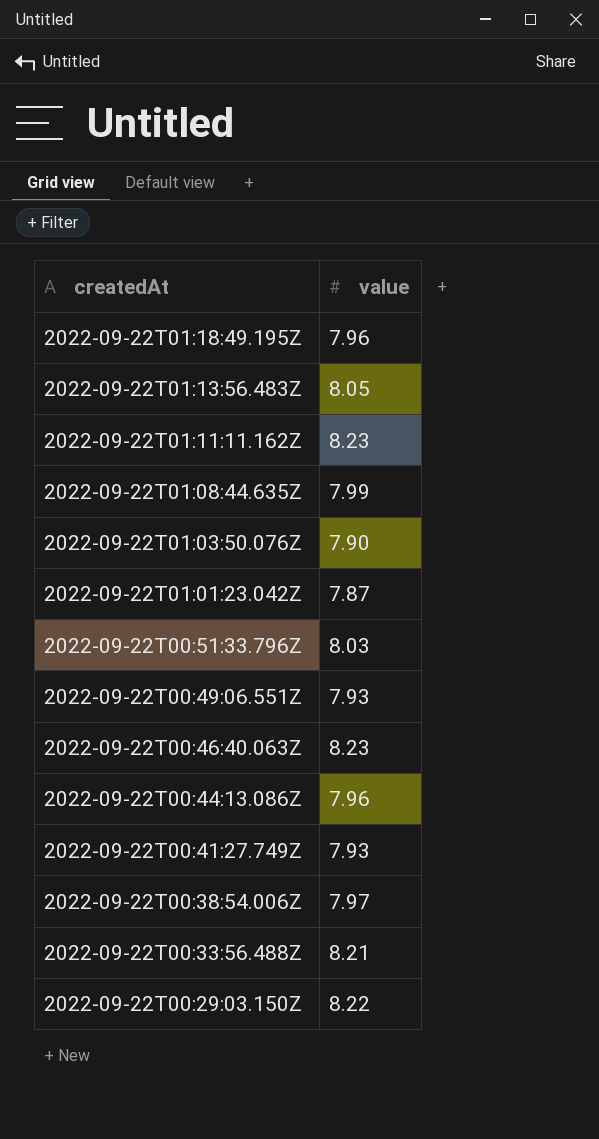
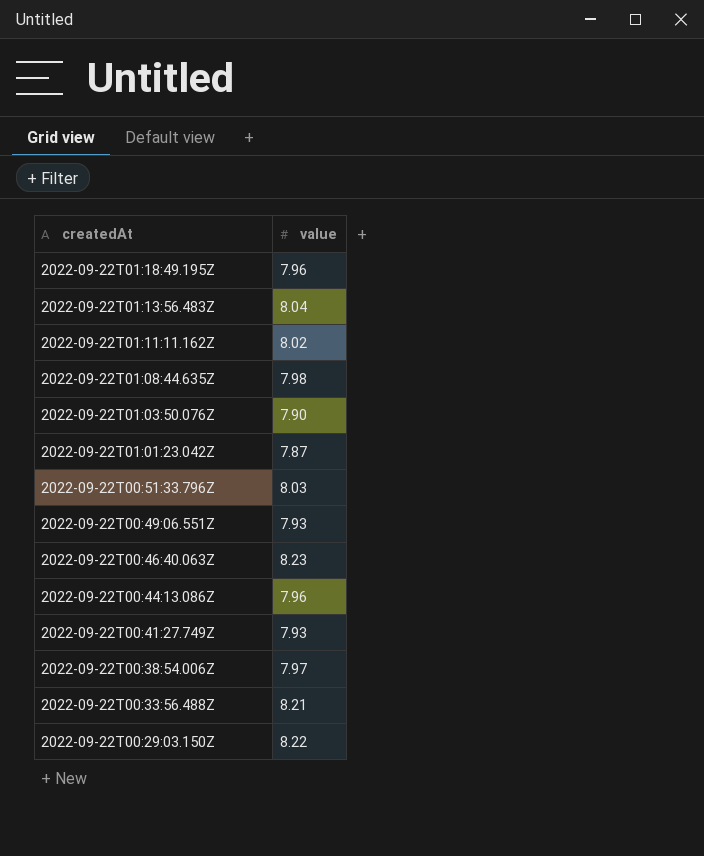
2022-09-22T01:13:56.483Z | value: 8.05 -> 8.04
2022-09-22T01:11:11.162Z | value: 8.23 -> 8.02
2022-09-22T01:08:44.635Z | value: 7.99 -> 7.98

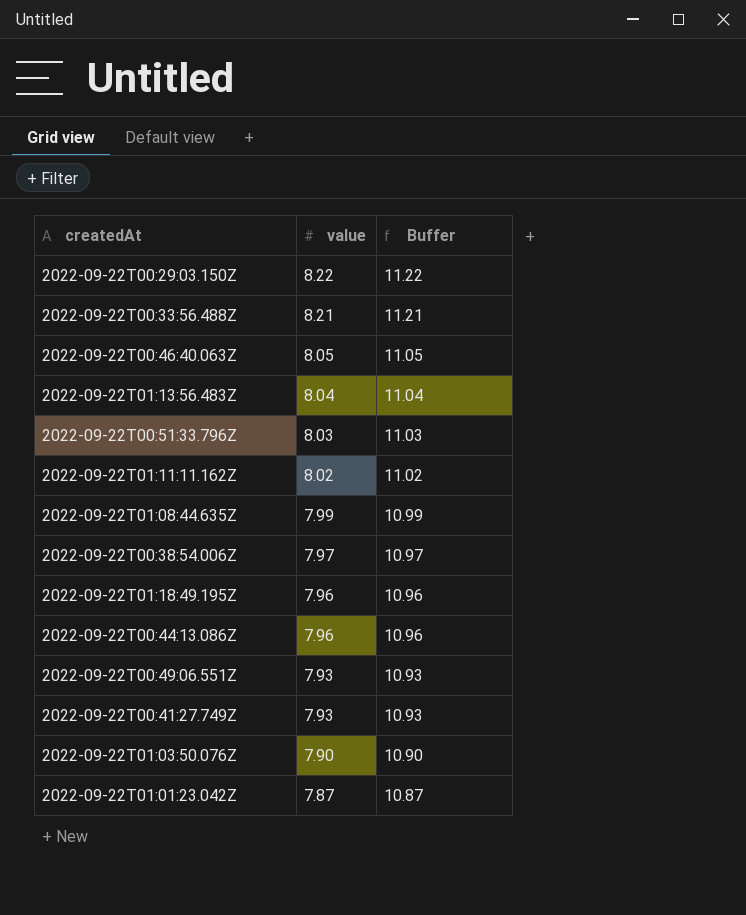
row order: createdAt descending -> value descending
column Buffer | formula: none -> [value] + 3
2022-09-22T00:46:40.063Z | value: 8.23 -> 8.05
2022-09-22T01:08:44.635Z | value: 7.98 -> 7.99

